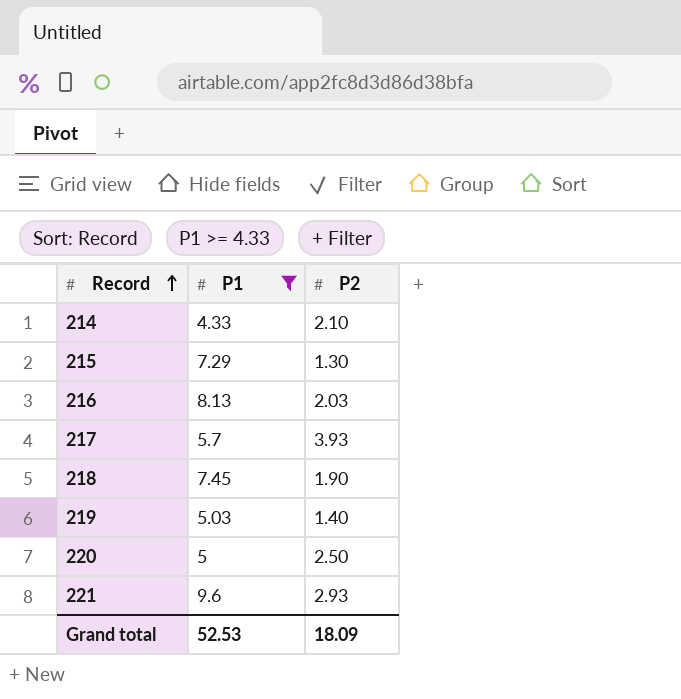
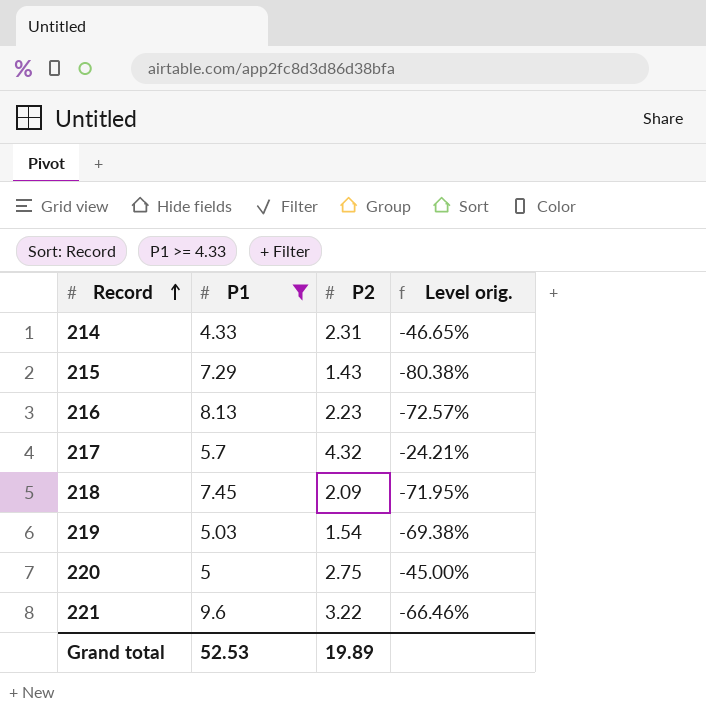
column Level orig. | formula: none -> ([P2] - [P1]) / [P1]
214 | P2: 2.10 -> 2.31
215 | P2: 1.30 -> 1.43
216 | P2: 2.03 -> 2.23
217 | P2: 3.93 -> 4.32
218 | P2: 1.90 -> 2.09
219 | P2: 1.40 -> 1.54
220 | P2: 2.50 -> 2.75
221 | P2: 2.93 -> 3.22
Grand total | P2: 18.09 -> 19.89

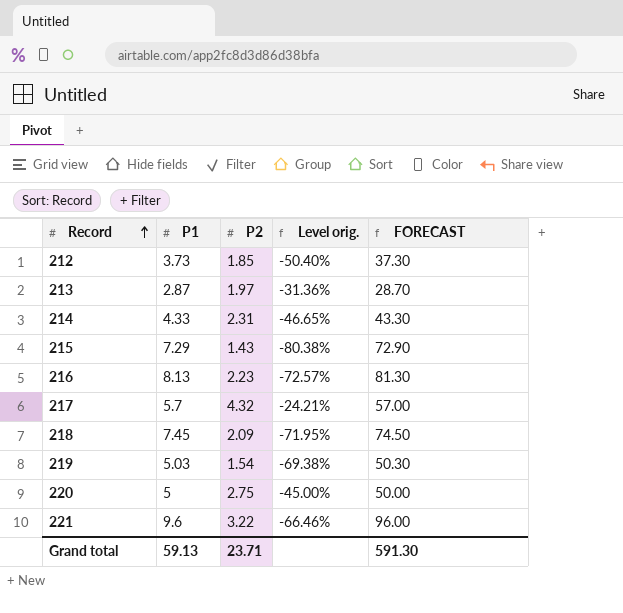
filter: P1 >= 4.33 -> none
column FORECAST | formula: none -> [P1] * 10
Grand total | P1: 52.53 -> 59.13
Grand total | P2: 19.89 -> 23.71

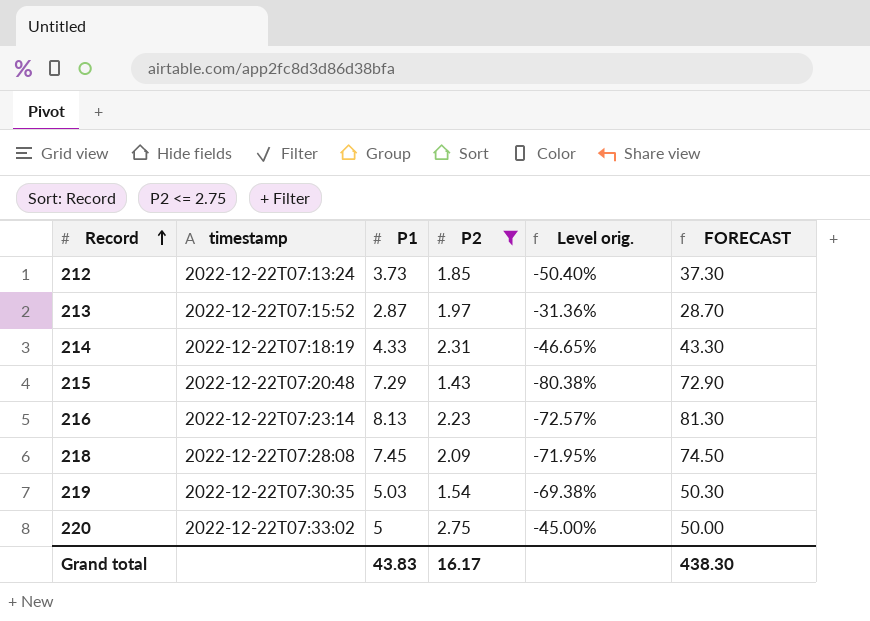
filter: none -> P2 <= 2.75
column timestamp | position: none -> 2
Grand total | P1: 59.13 -> 43.83
Grand total | P2: 23.71 -> 16.17
Grand total | FORECAST: 591.30 -> 438.30

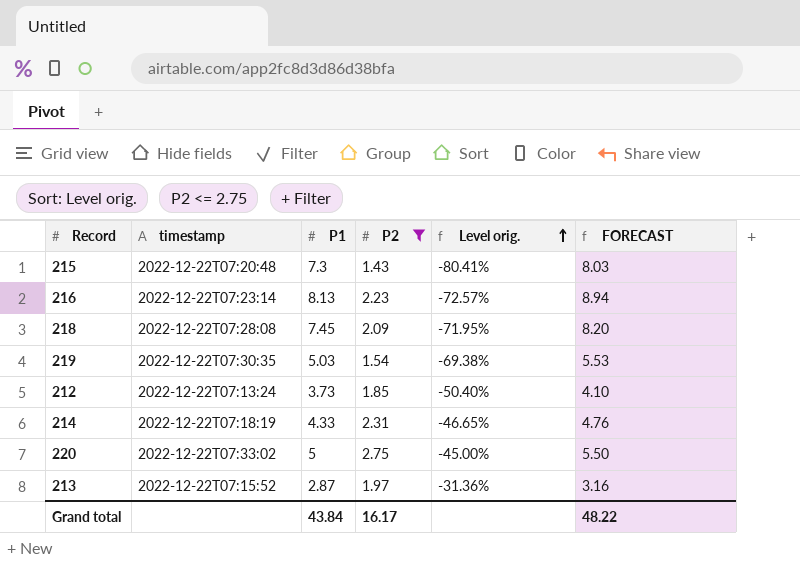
row order: Record ascending -> Level orig. ascending
column FORECAST | formula: [P1] * 10 -> [P1] * 1.1
215 | P1: 7.29 -> 7.3
215 | Level orig.: -80.38% -> -80.41%
Grand total | P1: 43.83 -> 43.84
Grand total | FORECAST: 438.30 -> 48.22

